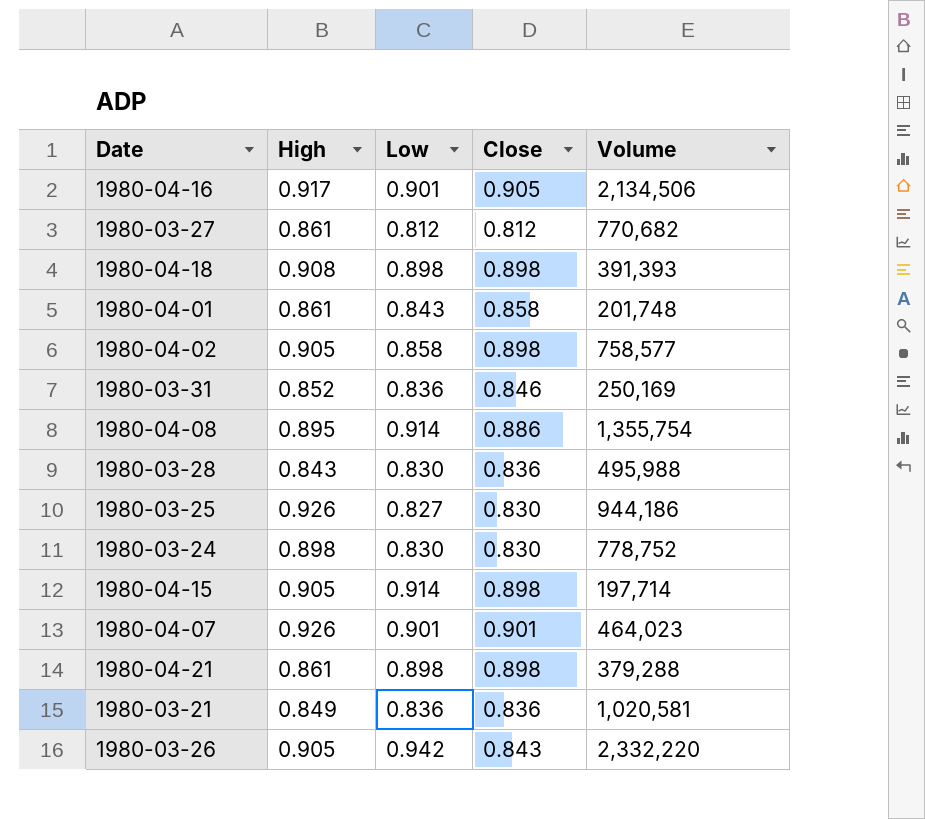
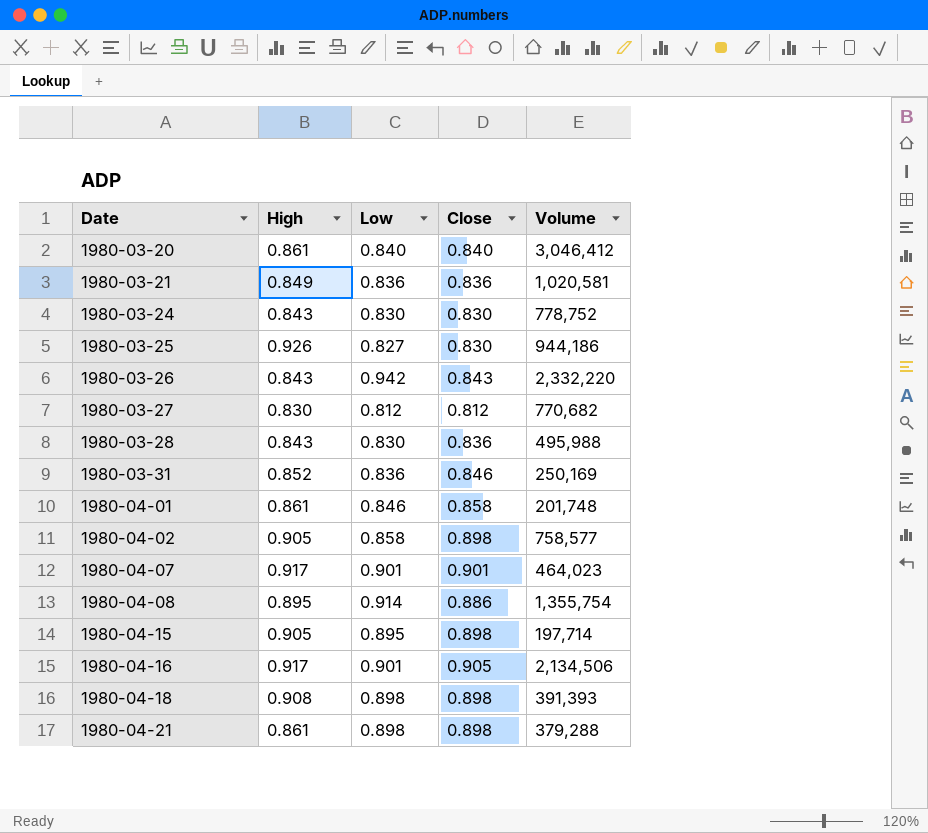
row order: none -> Date ascending
row 1980-03-20: none -> 0.861 | 0.840 | 0.840 | 3,046,412
1980-03-24 | High: 0.898 -> 0.843
1980-03-26 | High: 0.905 -> 0.843
1980-03-27 | High: 0.861 -> 0.830
1980-04-01 | Low: 0.843 -> 0.846
1980-04-07 | High: 0.926 -> 0.917
1980-04-15 | Low: 0.914 -> 0.895

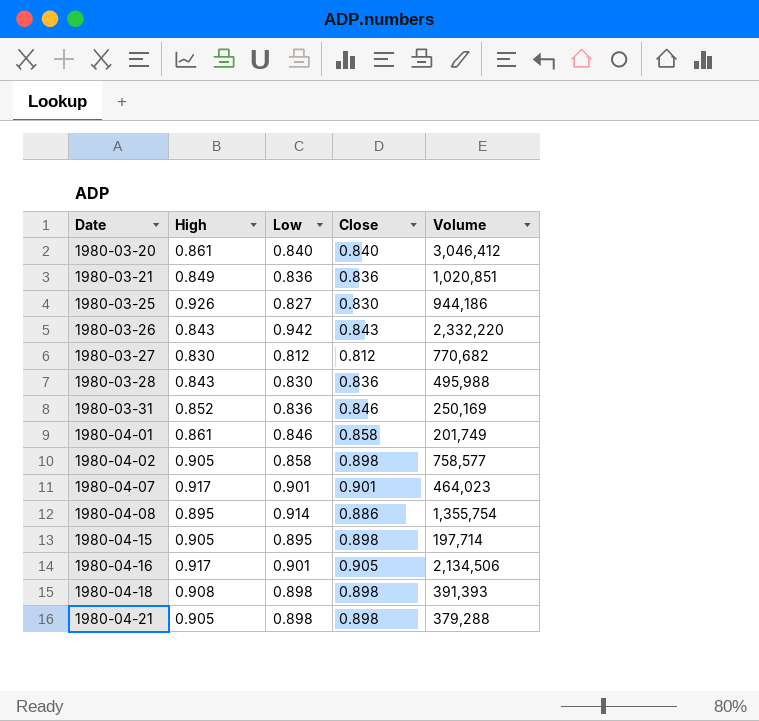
row 1980-03-24: 0.843 | 0.830 | 0.830 | 778,752 -> none
1980-03-21 | Volume: 1,020,581 -> 1,020,851
1980-04-01 | Volume: 201,748 -> 201,749
1980-04-21 | High: 0.861 -> 0.905

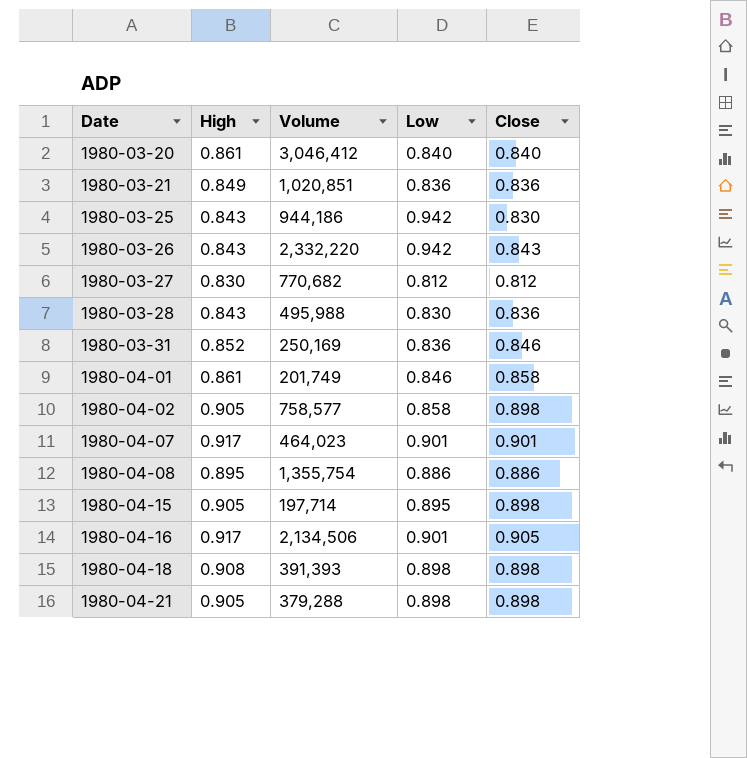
column Volume | position: 5 -> 3
1980-03-25 | High: 0.926 -> 0.843
1980-03-25 | Low: 0.827 -> 0.942
1980-04-08 | Low: 0.914 -> 0.886

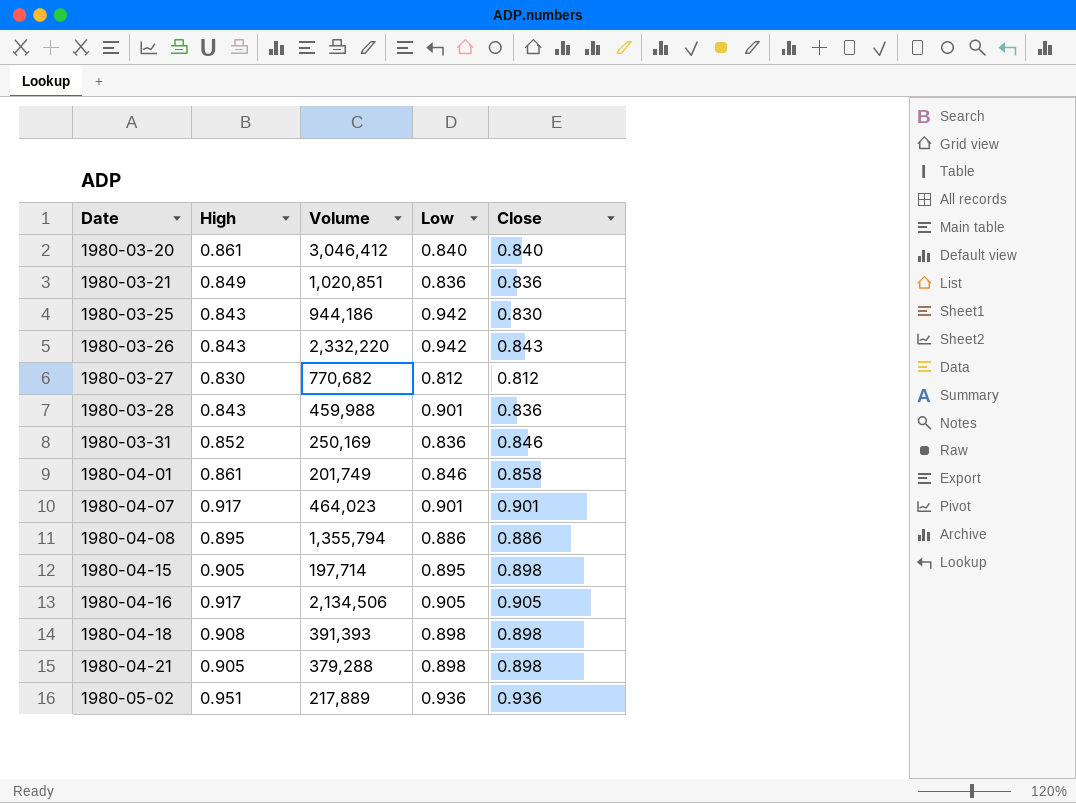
row 1980-04-02: 0.905 | 758,577 | 0.858 | 0.898 -> none
1980-03-28 | Volume: 495,988 -> 459,988
1980-03-28 | Low: 0.830 -> 0.901
1980-04-08 | Volume: 1,355,754 -> 1,355,794
1980-04-16 | Low: 0.901 -> 0.905
row 1980-05-02: none -> 0.951 | 217,889 | 0.936 | 0.936

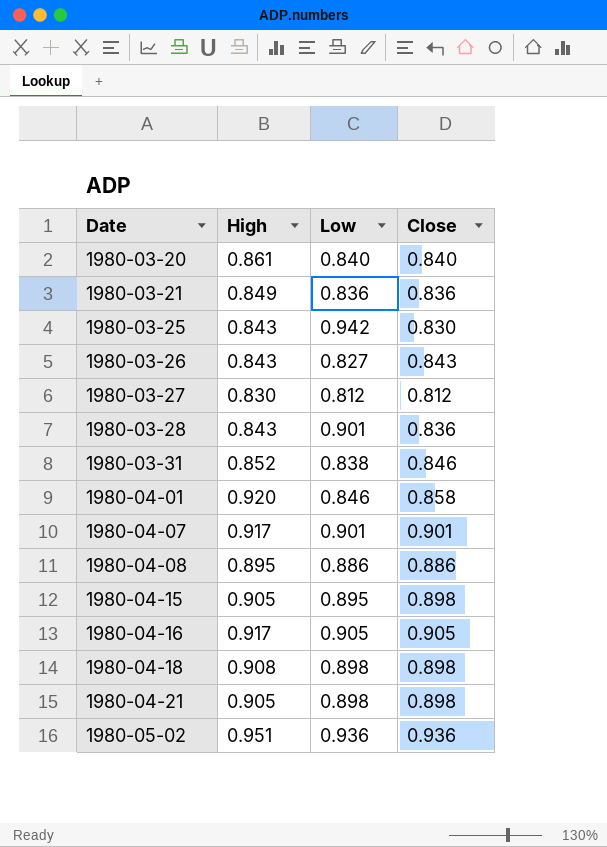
column Volume | position: 3 -> none
1980-03-26 | Low: 0.942 -> 0.827
1980-03-31 | Low: 0.836 -> 0.838
1980-04-01 | High: 0.861 -> 0.920

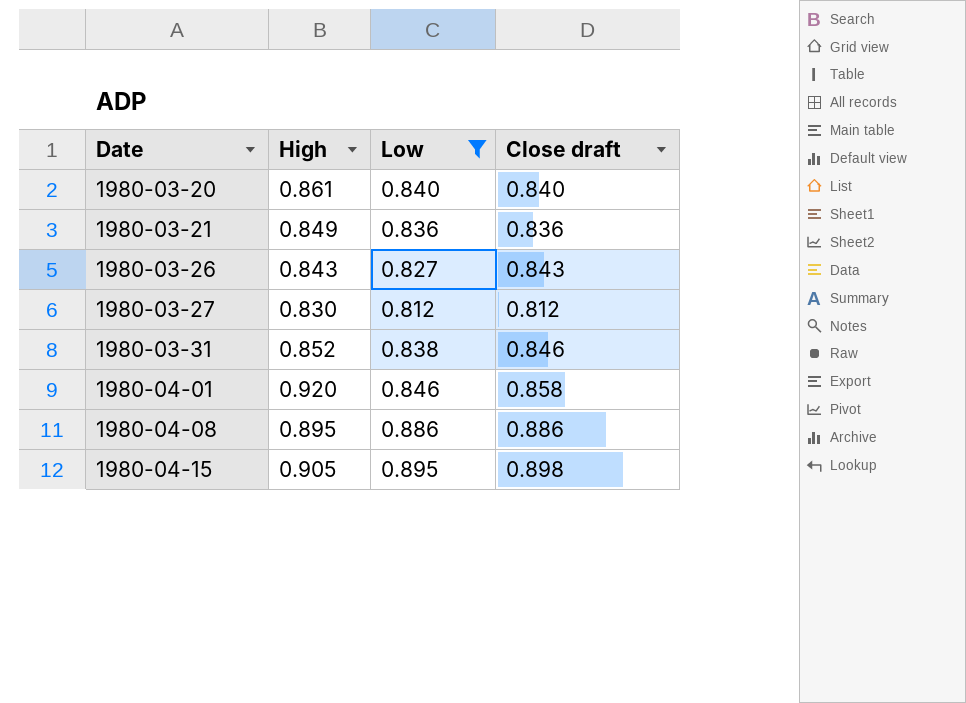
filter: none -> Low <= 0.895
column name: Close -> Close draft

